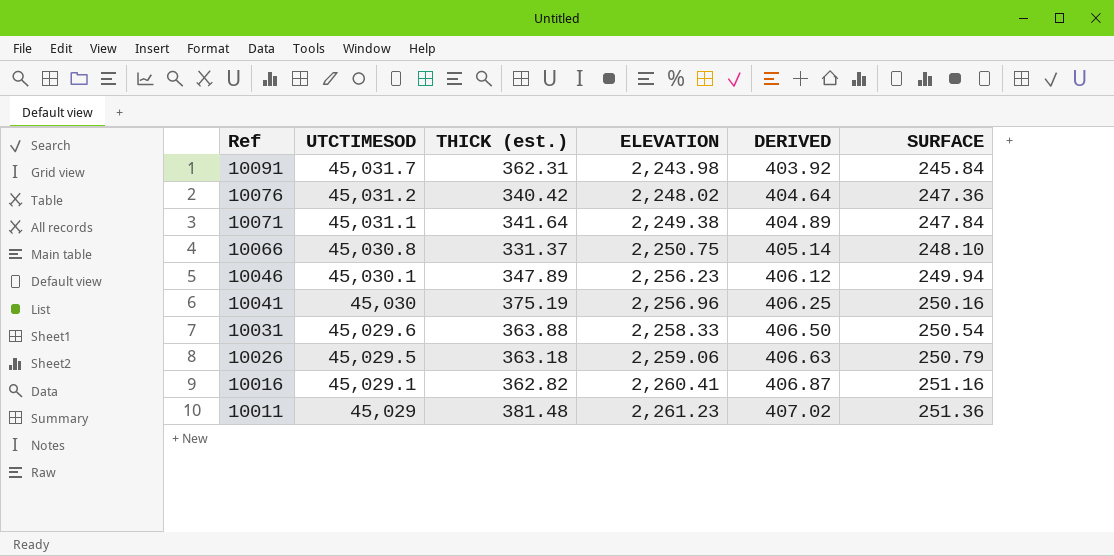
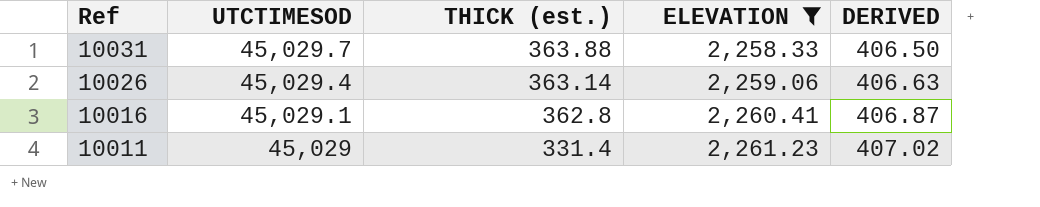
filter: none -> ELEVATION >= 2,258.33
column SURFACE | position: 6 -> none
10031 | UTCTIMESOD: 45,029.6 -> 45,029.7
10026 | UTCTIMESOD: 45,029.5 -> 45,029.4
10026 | THICK (est.): 363.18 -> 363.14
10016 | THICK (est.): 362.82 -> 362.8
10011 | THICK (est.): 381.48 -> 331.4

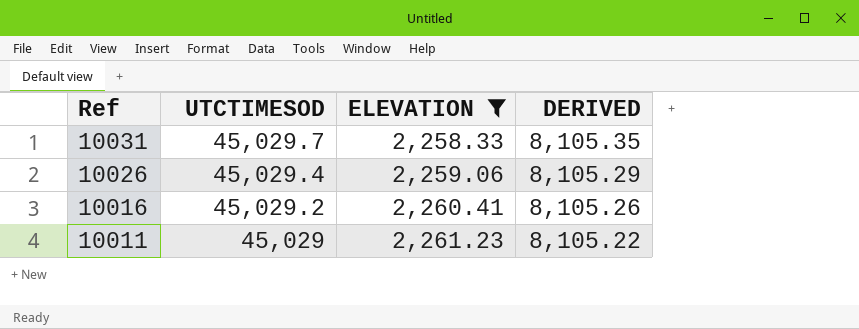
column THICK (est.) | position: 3 -> none
column DERIVED | formula: [ELEVATION] * 0.18 -> [UTCTIMESOD] * 0.18
10016 | UTCTIMESOD: 45,029.1 -> 45,029.2

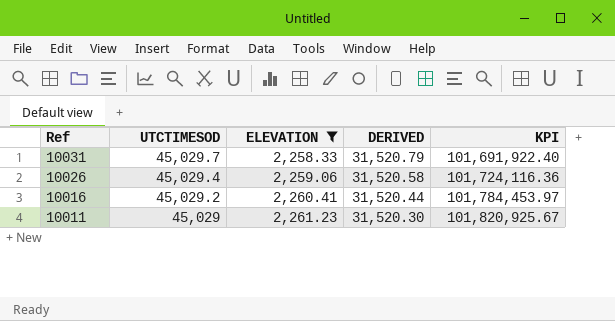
column DERIVED | formula: [UTCTIMESOD] * 0.18 -> [UTCTIMESOD] * 0.7
column KPI | formula: none -> [UTCTIMESOD] * [ELEVATION]

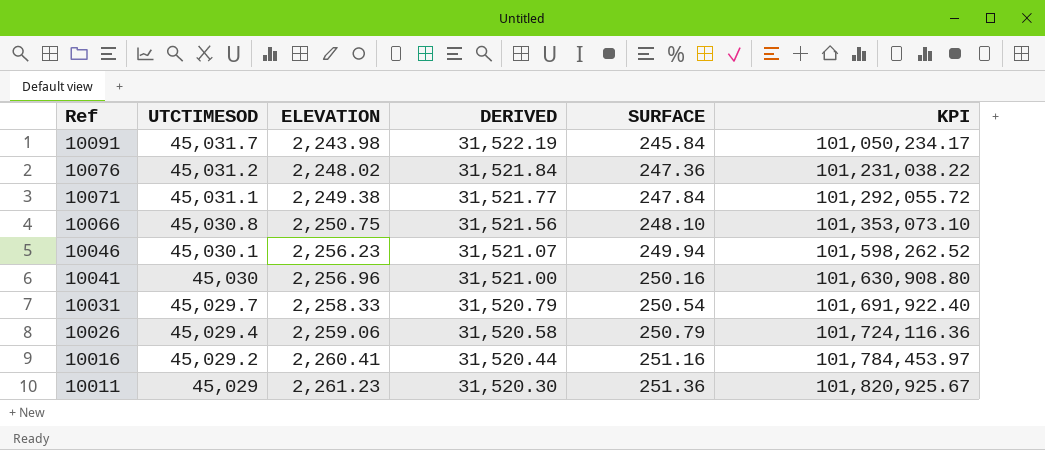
filter: ELEVATION >= 2,258.33 -> none
column SURFACE | position: none -> 5

